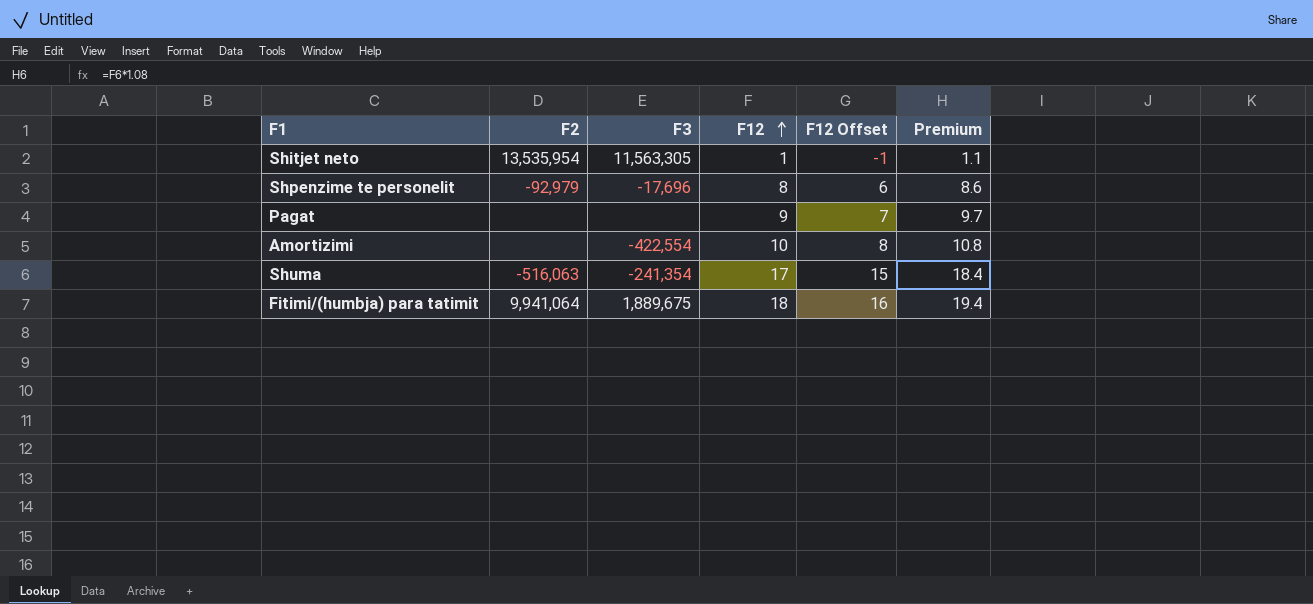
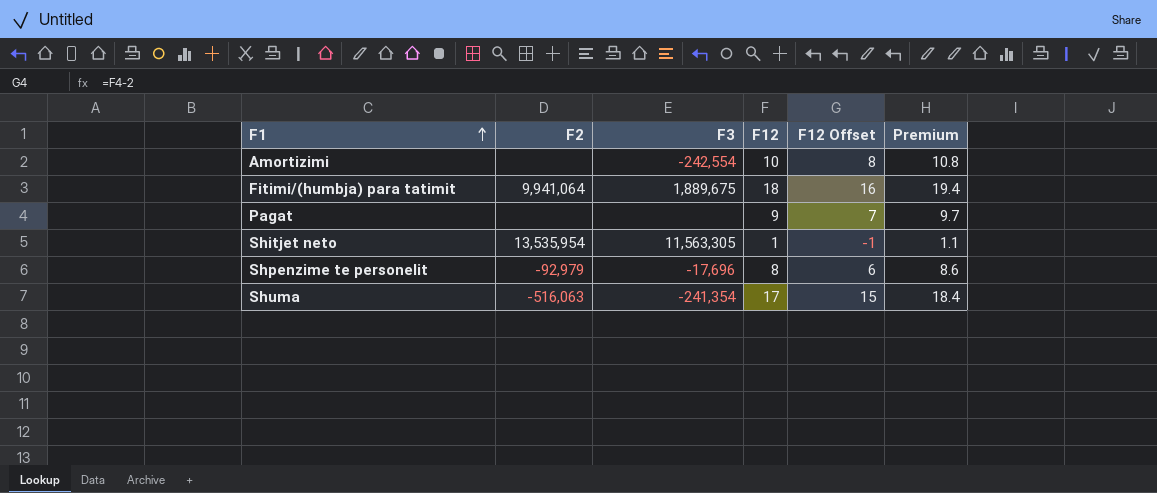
row order: F12 ascending -> F1 ascending
Amortizimi | F3: -422,554 -> -242,554

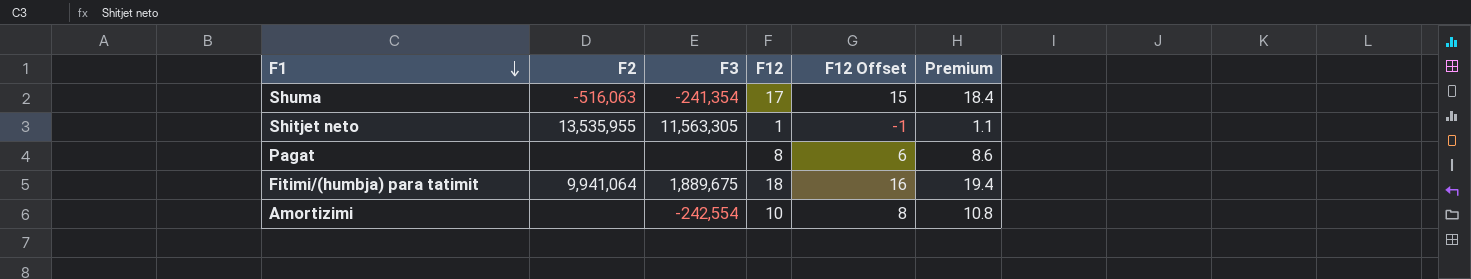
row order: F1 ascending -> F1 descending
row Shpenzime te personelit: -92,979 | -17,696 | 8 | 6 | 8.6 -> none
Shitjet neto | F2: 13,535,954 -> 13,535,955
Pagat | F12: 9 -> 8
Pagat | F12 Offset: 7 -> 6
Pagat | Premium: 9.7 -> 8.6

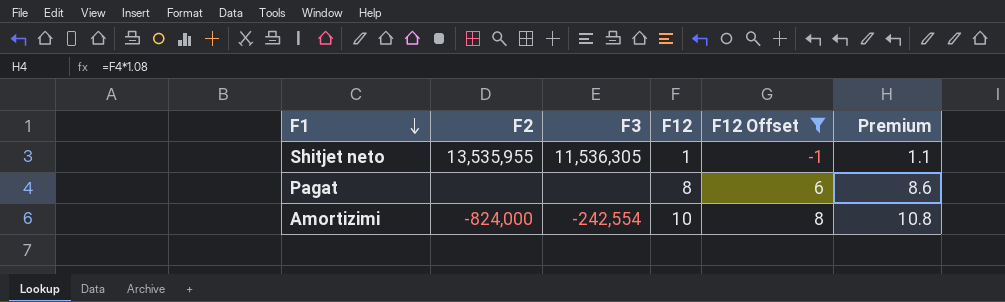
filter: none -> F12 Offset <= 8
Shitjet neto | F3: 11,563,305 -> 11,536,305
Amortizimi | F2: none -> -824,000

